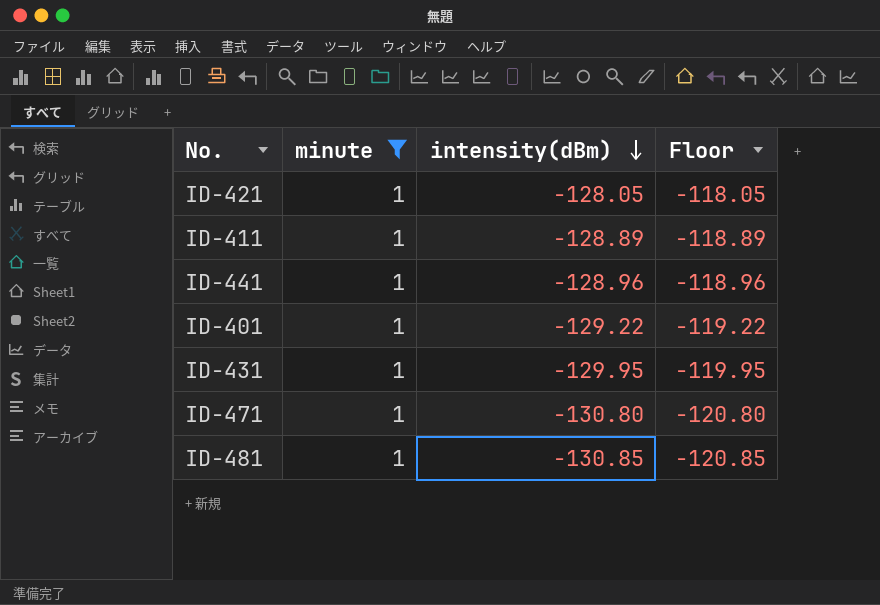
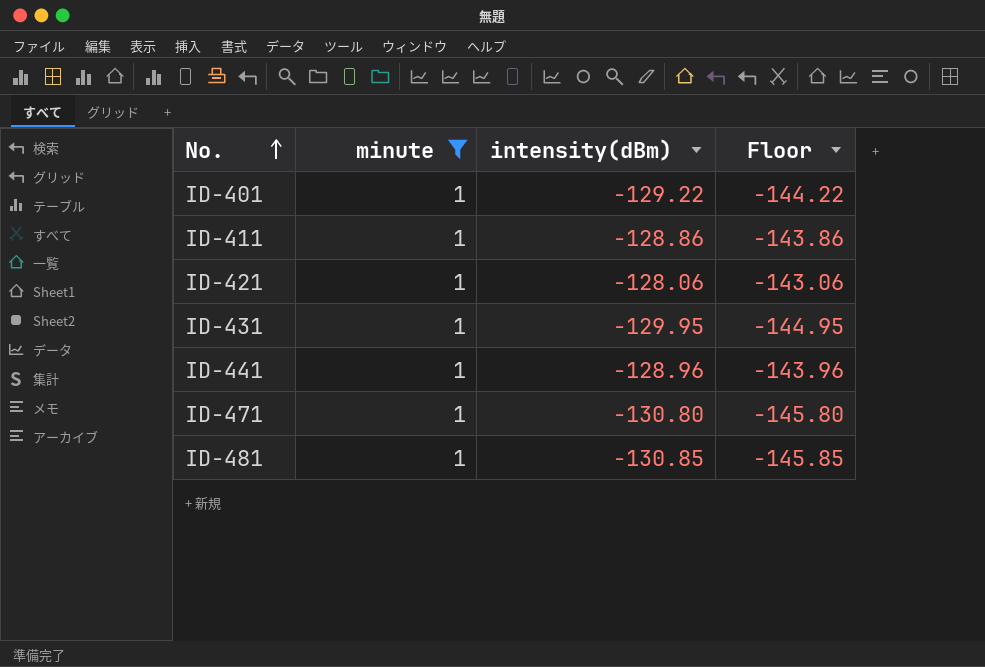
row order: intensity(dBm) descending -> No. ascending
column Floor | formula: [intensity(dBm)] + 10 -> [intensity(dBm)] - 15
ID-411 | intensity(dBm): -128.89 -> -128.86
ID-421 | intensity(dBm): -128.05 -> -128.06

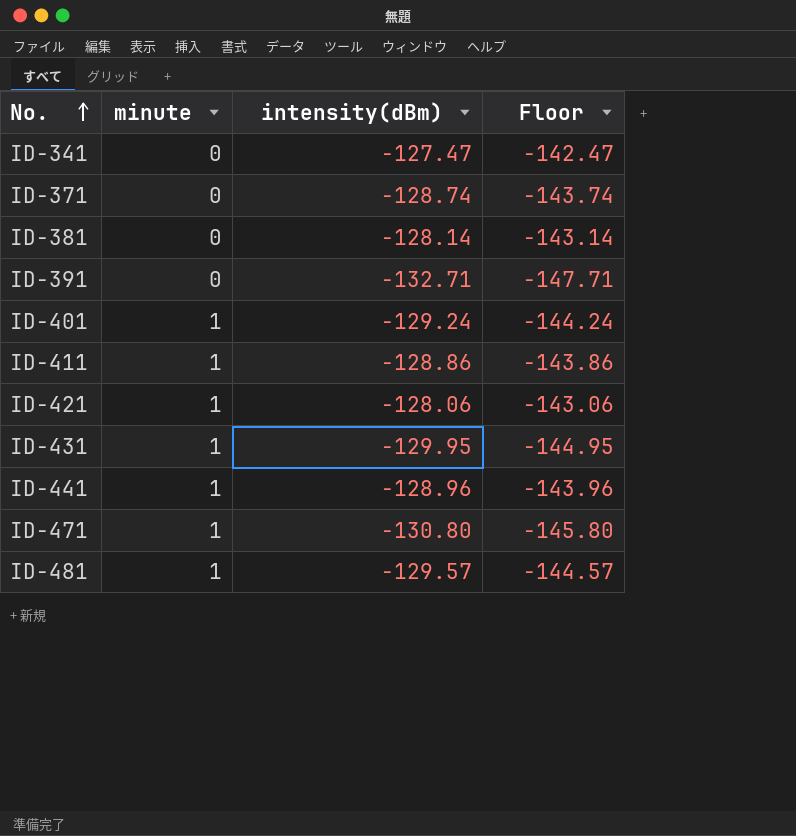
filter: minute = 1 -> none
ID-401 | intensity(dBm): -129.22 -> -129.24
ID-401 | Floor: -144.22 -> -144.24
ID-481 | intensity(dBm): -130.85 -> -129.57
ID-481 | Floor: -145.85 -> -144.57

